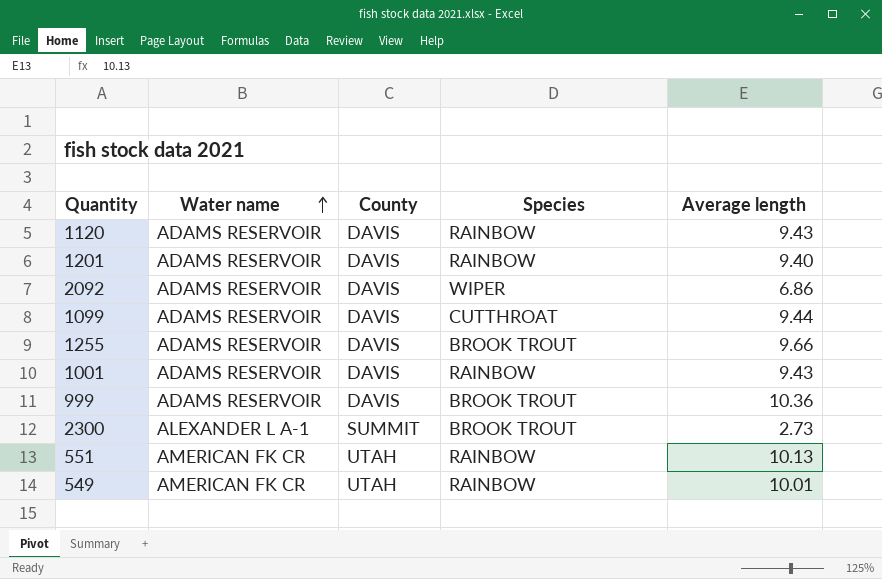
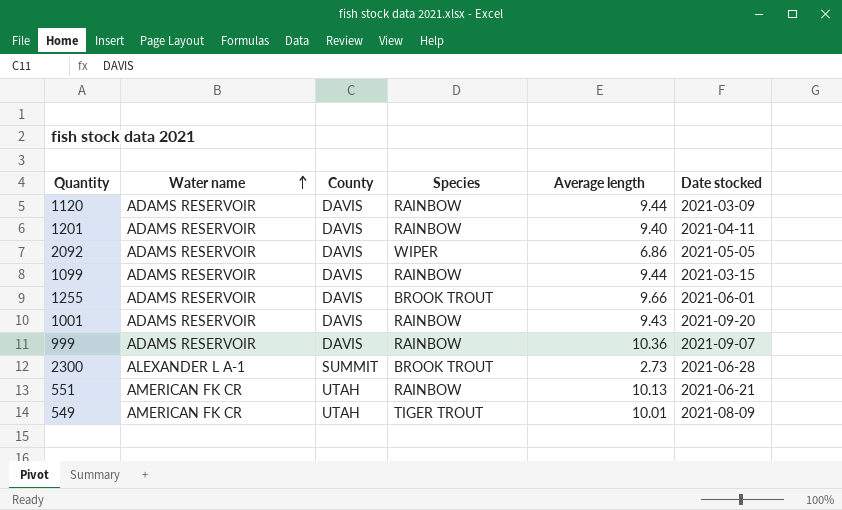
column Date stocked | position: none -> 6
1120 | Average length: 9.43 -> 9.44
1099 | Species: CUTTHROAT -> RAINBOW
999 | Species: BROOK TROUT -> RAINBOW
549 | Species: RAINBOW -> TIGER TROUT

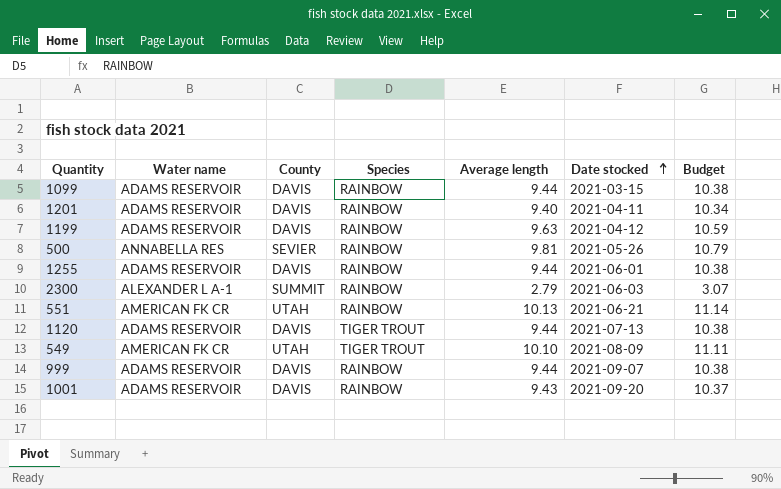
row order: Water name ascending -> Date stocked ascending
column Budget | formula: none -> [Average length] * 1.1
row 2092: ADAMS RESERVOIR | DAVIS | WIPER | 6.86 | 2021-05-05 -> none
row 1199: none -> ADAMS RESERVOIR | DAVIS | RAINBOW | 9.63 | 2021-04-12 | 10.59
row 500: none -> ANNABELLA RES | SEVIER | RAINBOW | 9.81 | 2021-05-26 | 10.79
1255 | Species: BROOK TROUT -> RAINBOW
1255 | Average length: 9.66 -> 9.44
2300 | Species: BROOK TROUT -> RAINBOW
2300 | Average length: 2.73 -> 2.79
2300 | Date stocked: 2021-06-28 -> 2021-06-03
1120 | Species: RAINBOW -> TIGER TROUT
1120 | Date stocked: 2021-03-09 -> 2021-07-13
549 | Average length: 10.01 -> 10.10
999 | Average length: 10.36 -> 9.44

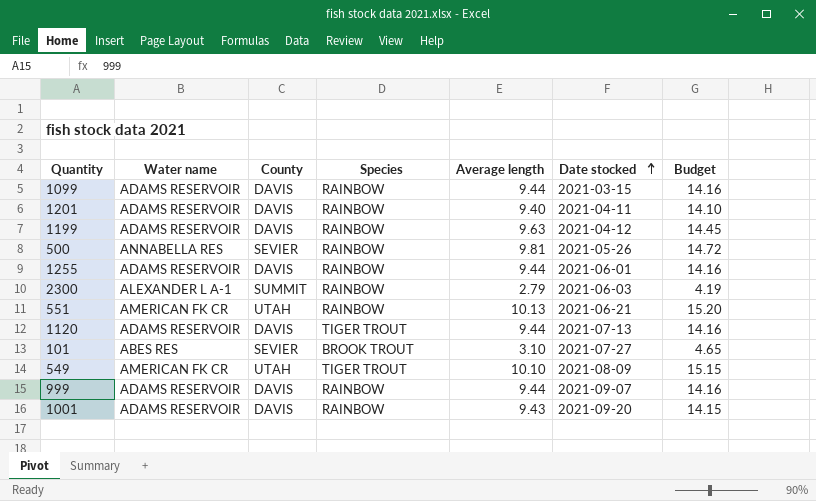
column Budget | formula: [Average length] * 1.1 -> [Average length] * 1.5
row 101: none -> ABES RES | SEVIER | BROOK TROUT | 3.10 | 2021-07-27 | 4.65

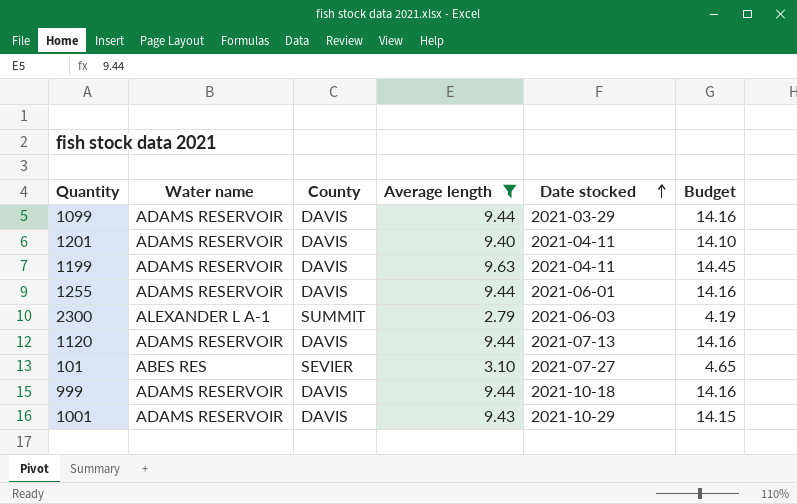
filter: none -> Average length <= 9.63
column Species | position: 4 -> none
1099 | Date stocked: 2021-03-15 -> 2021-03-29
1199 | Date stocked: 2021-04-12 -> 2021-04-11
999 | Date stocked: 2021-09-07 -> 2021-10-18
1001 | Date stocked: 2021-09-20 -> 2021-10-29

